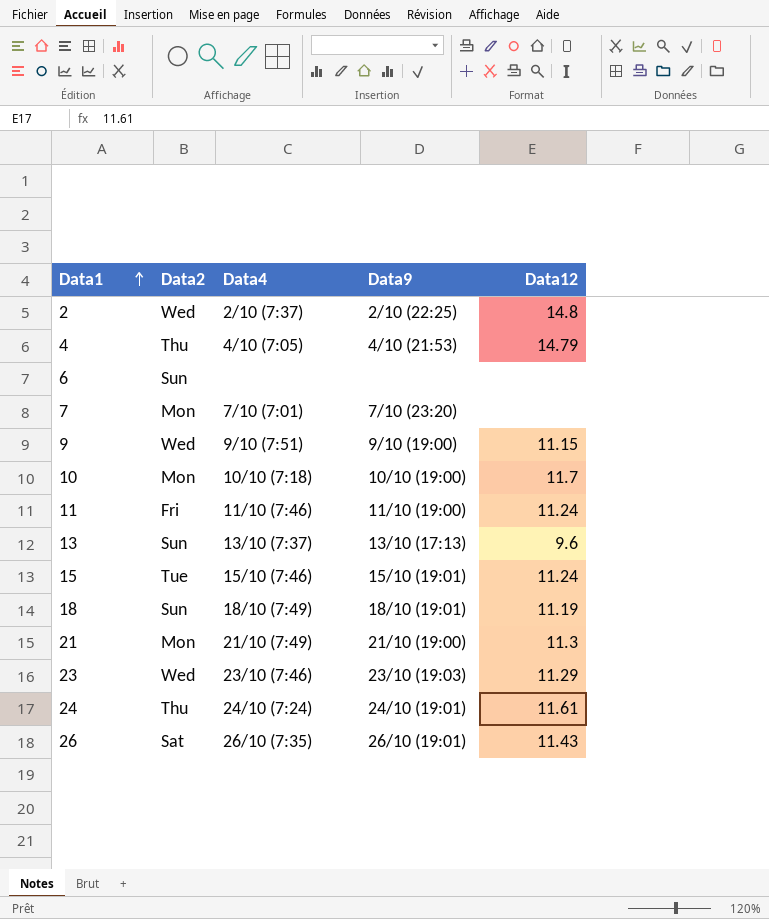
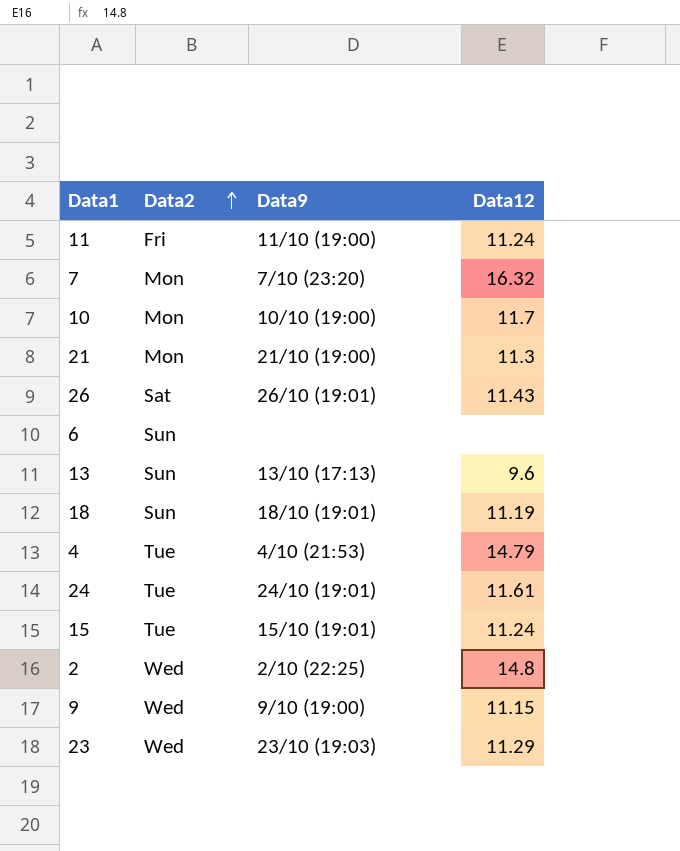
row order: Data1 ascending -> Data2 ascending
column Data4 | position: 3 -> none
7 | Data12: none -> 16.32
4 | Data2: Thu -> Tue
24 | Data2: Thu -> Tue

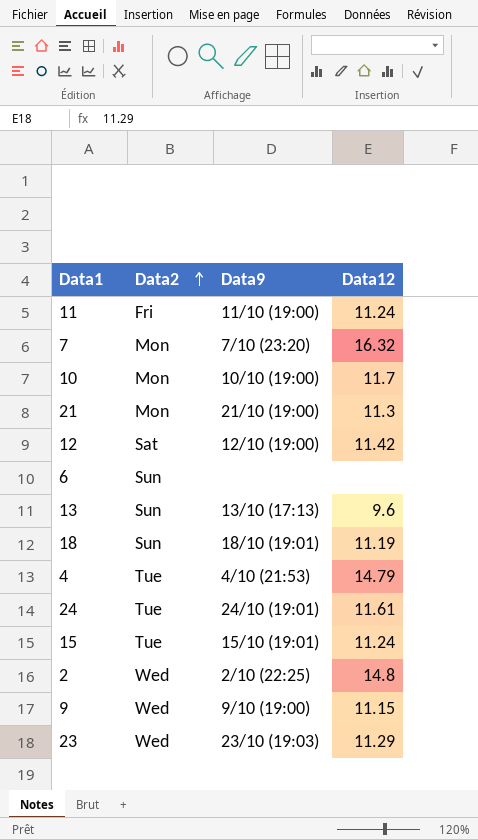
row 26: Sat | 26/10 (19:01) | 11.43 -> none
row 12: none -> Sat | 12/10 (19:00) | 11.42

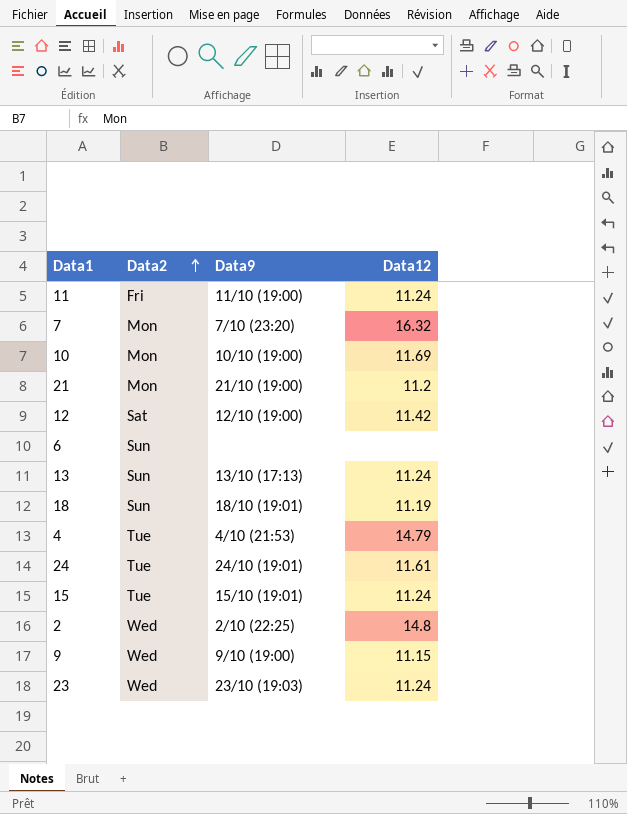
10 | Data12: 11.7 -> 11.69
21 | Data12: 11.3 -> 11.2
13 | Data12: 9.6 -> 11.24
23 | Data12: 11.29 -> 11.24

